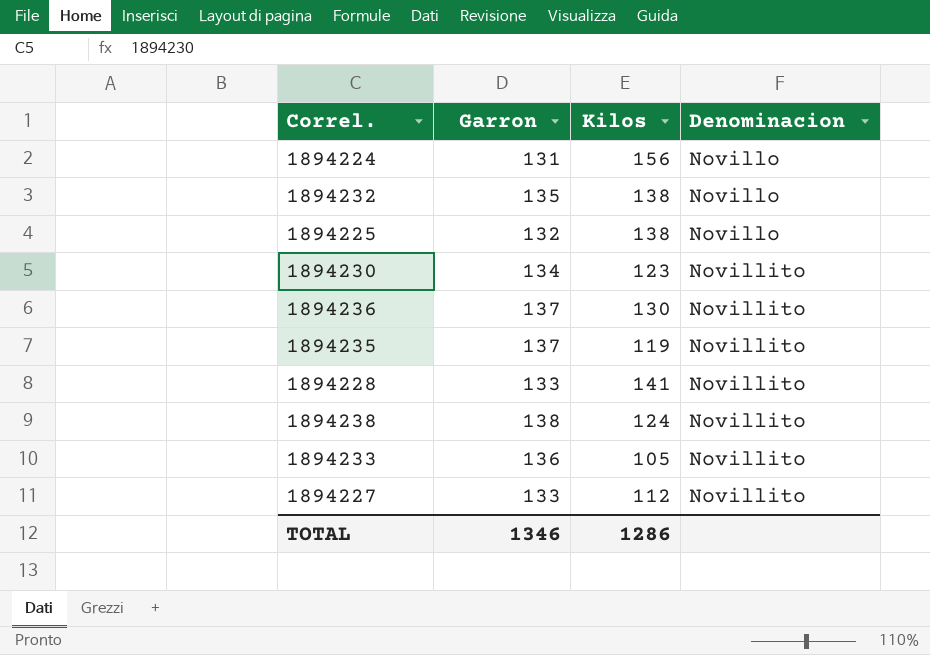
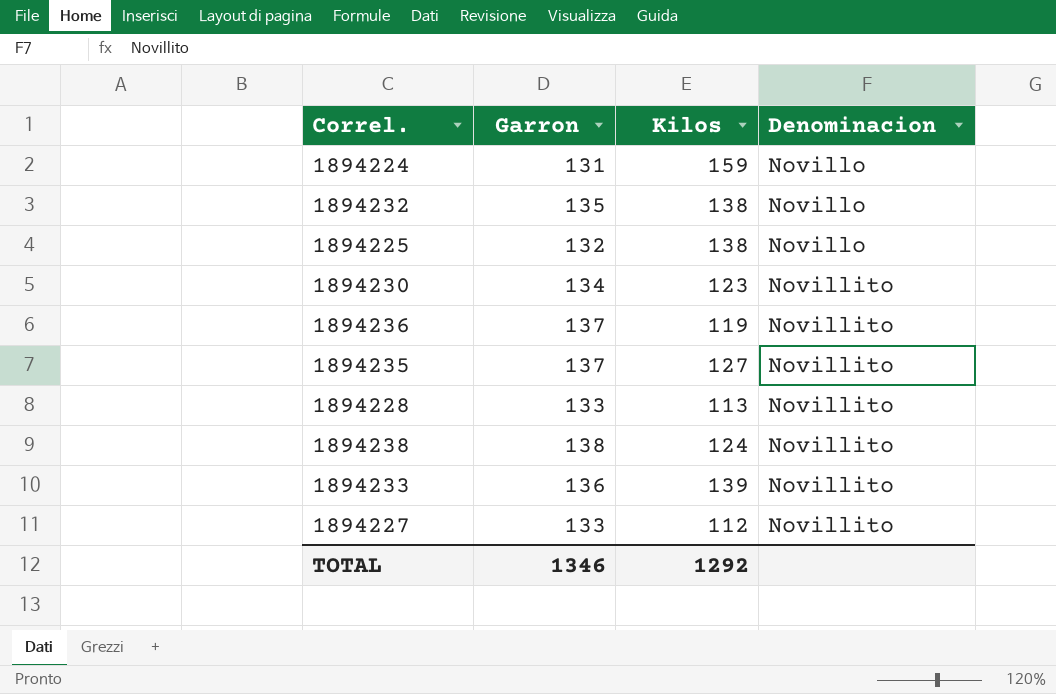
1894224 | Kilos: 156 -> 159
1894236 | Kilos: 130 -> 119
1894235 | Kilos: 119 -> 127
1894228 | Kilos: 141 -> 113
1894233 | Kilos: 105 -> 139
TOTAL | Kilos: 1286 -> 1292

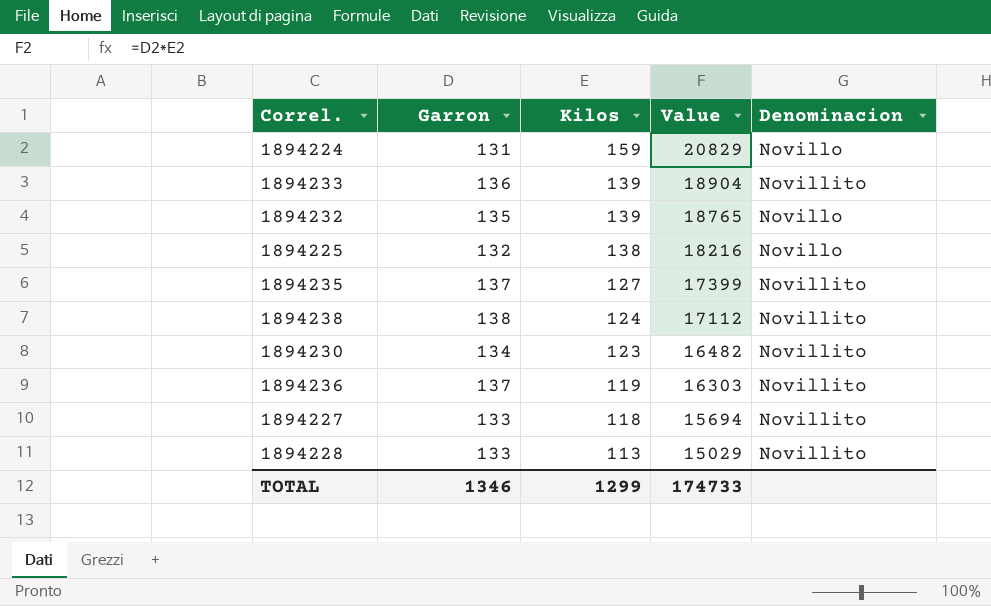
row order: Denominacion descending -> Kilos descending
column Value | formula: none -> [Garron] * [Kilos]
1894232 | Kilos: 138 -> 139
1894227 | Kilos: 112 -> 118
TOTAL | Kilos: 1292 -> 1299

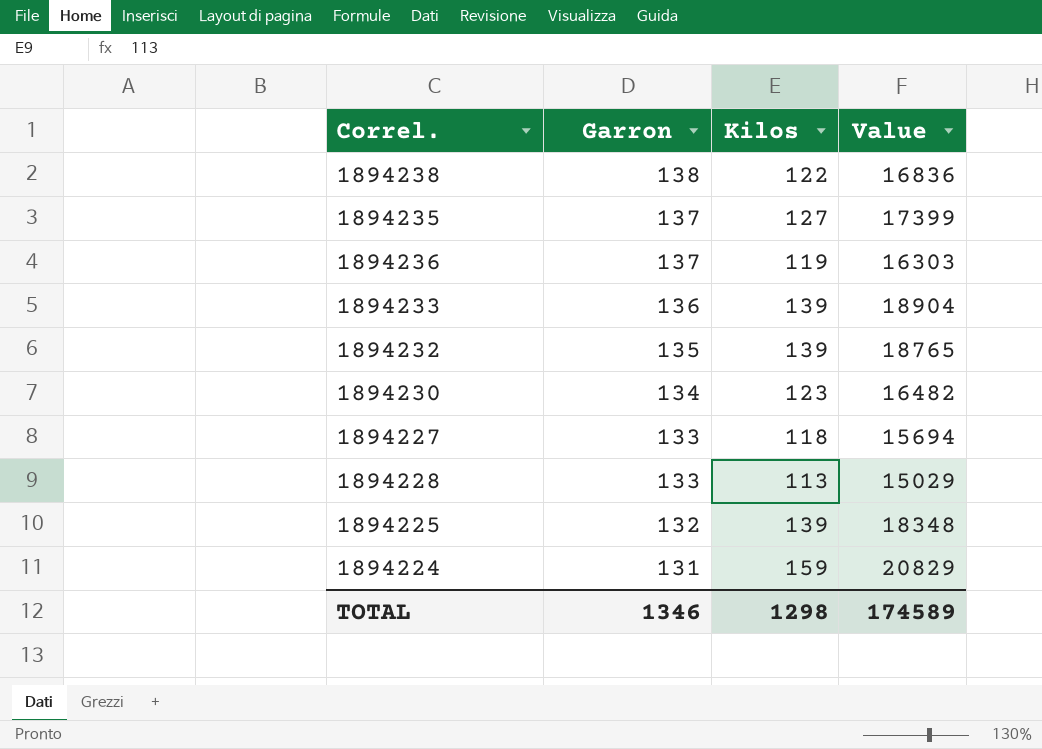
row order: Kilos descending -> Garron descending
column Denominacion | position: 5 -> none
1894238 | Kilos: 124 -> 122
1894238 | Value: 17112 -> 16836
1894225 | Kilos: 138 -> 139
1894225 | Value: 18216 -> 18348
TOTAL | Kilos: 1299 -> 1298
TOTAL | Value: 174733 -> 174589

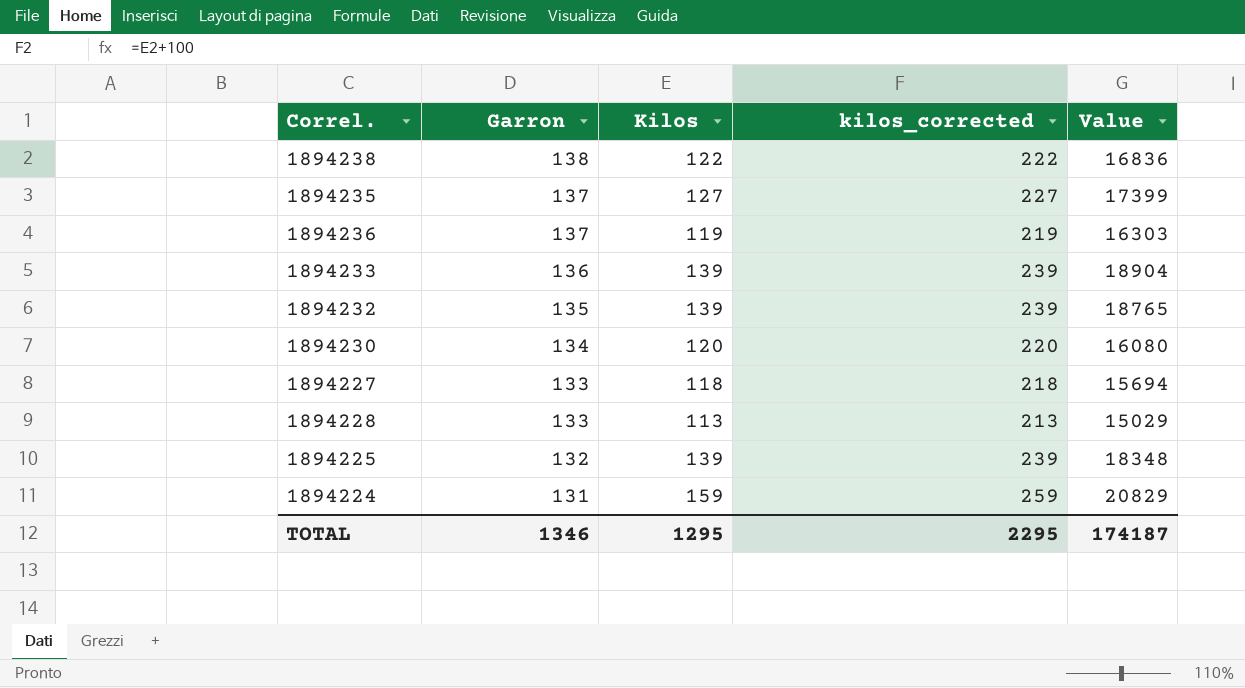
column kilos_corrected | formula: none -> [Kilos] + 100
1894230 | Kilos: 123 -> 120
1894230 | Value: 16482 -> 16080
TOTAL | Kilos: 1298 -> 1295
TOTAL | Value: 174589 -> 174187

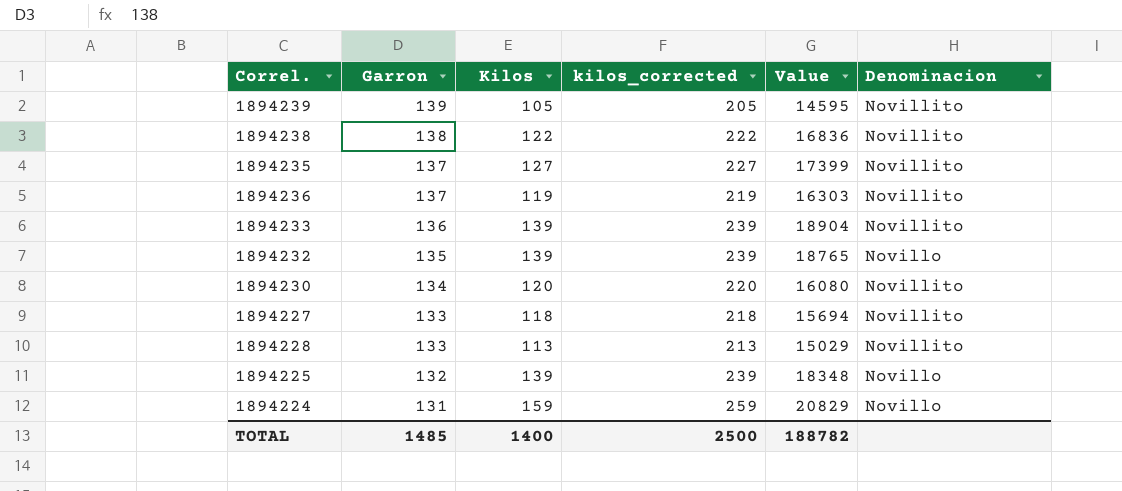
column Denominacion | position: none -> 6
row 1894239: none -> 139 | 105 | 205 | 14595 | Novillito
TOTAL | Garron: 1346 -> 1485
TOTAL | Kilos: 1295 -> 1400
TOTAL | kilos_corrected: 2295 -> 2500
TOTAL | Value: 174187 -> 188782

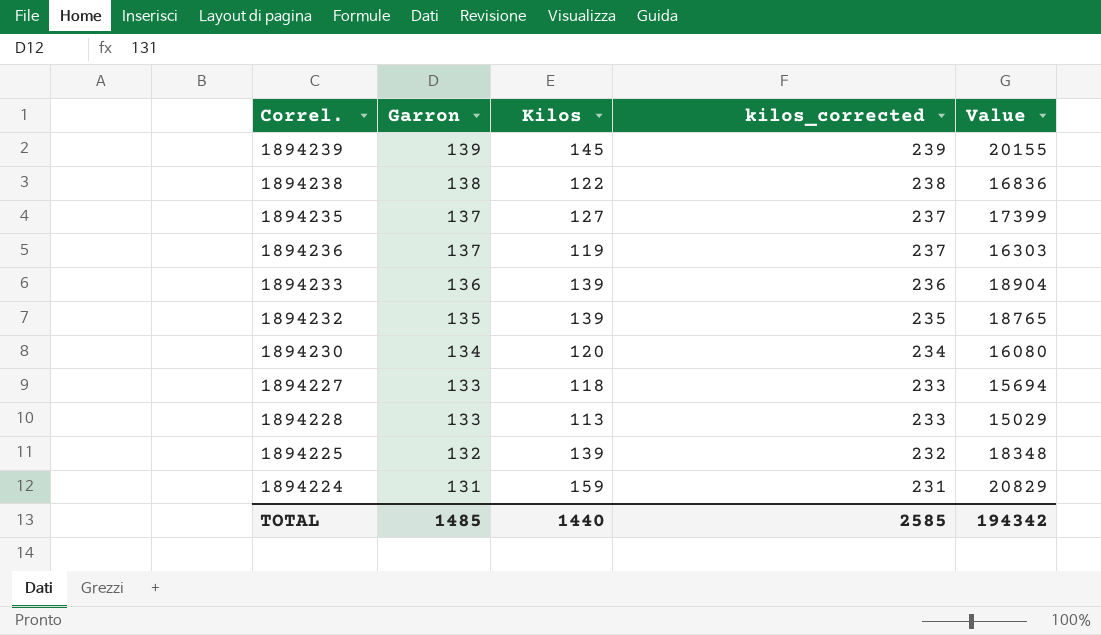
column Denominacion | position: 6 -> none
column kilos_corrected | formula: [Kilos] + 100 -> [Garron] + 100
1894239 | Kilos: 105 -> 145
1894239 | Value: 14595 -> 20155
TOTAL | Kilos: 1400 -> 1440
TOTAL | kilos_corrected: 2500 -> 2585
TOTAL | Value: 188782 -> 194342

